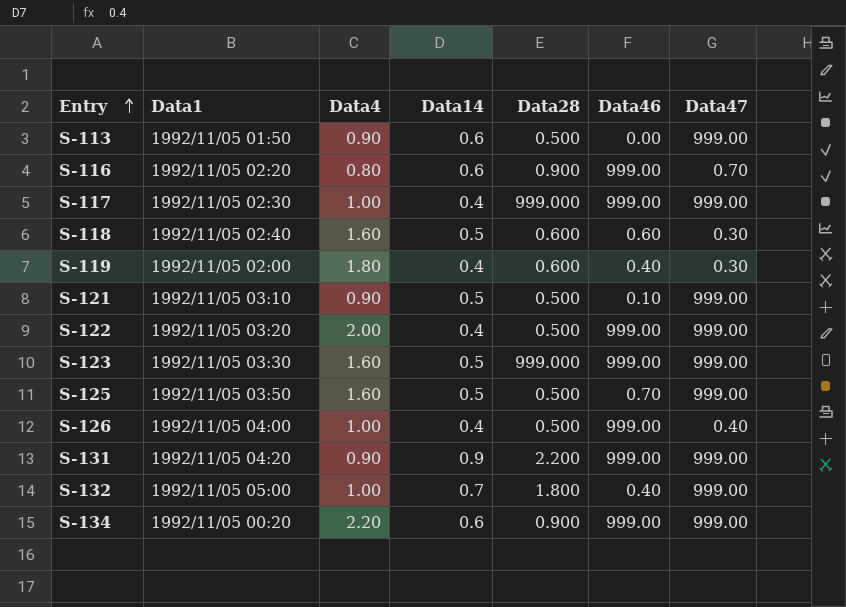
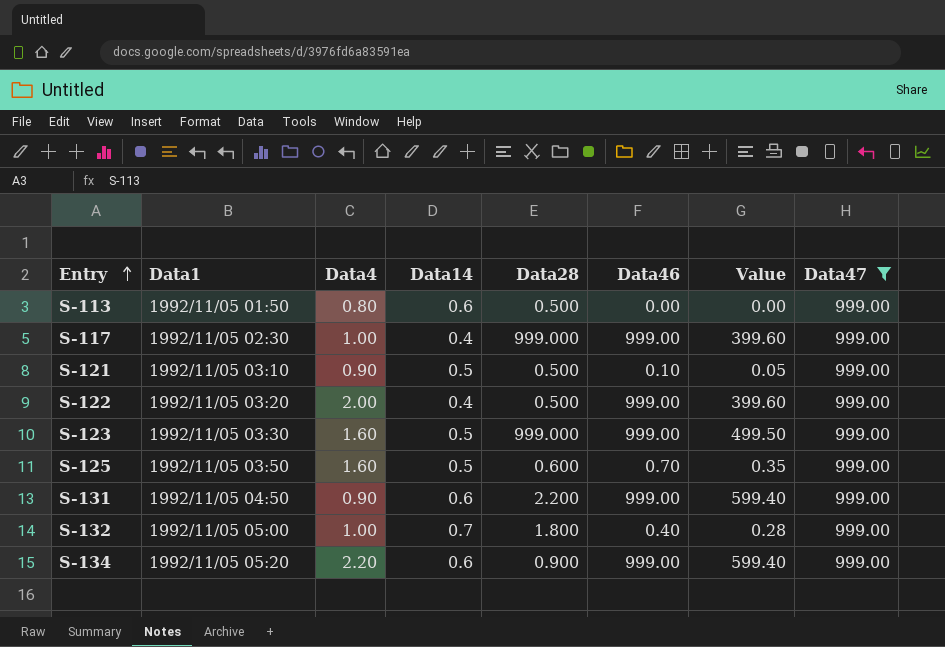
filter: none -> Data47 = 999.00
column Value | formula: none -> [Data14] * [Data46]
S-113 | Data4: 0.90 -> 0.80
S-125 | Data28: 0.500 -> 0.600
S-131 | Data1: 1992/11/05 04:20 -> 1992/11/05 04:50
S-131 | Data14: 0.9 -> 0.6
S-134 | Data1: 1992/11/05 00:20 -> 1992/11/05 05:20

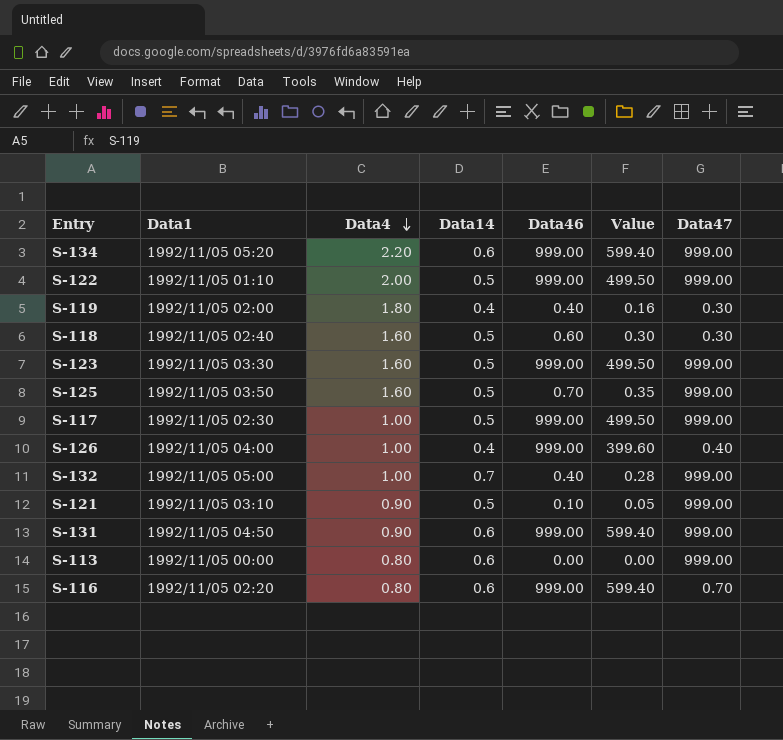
filter: Data47 = 999.00 -> none
row order: Entry ascending -> Data4 descending
column Data28 | position: 5 -> none
S-122 | Data1: 1992/11/05 03:20 -> 1992/11/05 01:10
S-122 | Data14: 0.4 -> 0.5
S-122 | Value: 399.60 -> 499.50
S-117 | Data14: 0.4 -> 0.5
S-117 | Value: 399.60 -> 499.50
S-113 | Data1: 1992/11/05 01:50 -> 1992/11/05 00:00

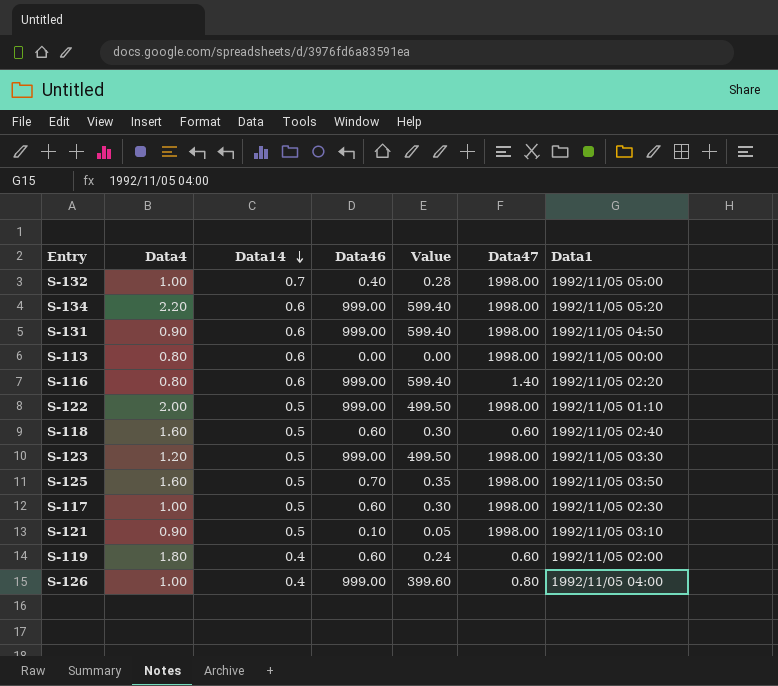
row order: Data4 descending -> Data14 descending
column Data1 | position: 2 -> 7
S-132 | Data47: 999.00 -> 1998.00
S-134 | Data47: 999.00 -> 1998.00
S-131 | Data47: 999.00 -> 1998.00
S-113 | Data47: 999.00 -> 1998.00
S-116 | Data47: 0.70 -> 1.40
S-122 | Data47: 999.00 -> 1998.00
S-118 | Data47: 0.30 -> 0.60
S-123 | Data4: 1.60 -> 1.20
S-123 | Data47: 999.00 -> 1998.00
S-125 | Data47: 999.00 -> 1998.00
S-117 | Data46: 999.00 -> 0.60
S-117 | Value: 499.50 -> 0.30
S-117 | Data47: 999.00 -> 1998.00
S-121 | Data47: 999.00 -> 1998.00
S-119 | Data46: 0.40 -> 0.60
S-119 | Value: 0.16 -> 0.24
S-119 | Data47: 0.30 -> 0.60
S-126 | Data47: 0.40 -> 0.80

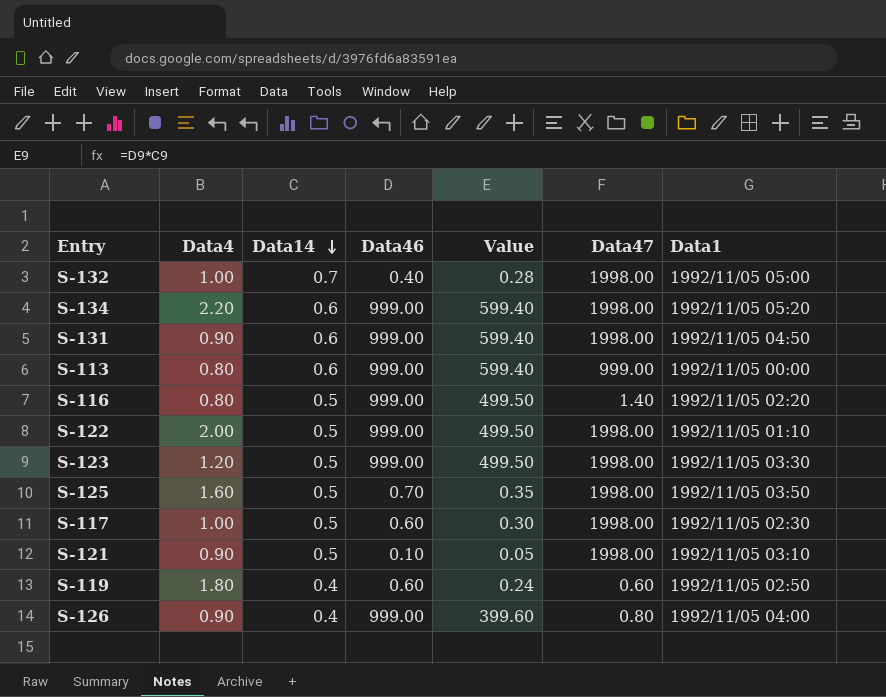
row S-118: 1.60 | 0.5 | 0.60 | 0.30 | 0.60 | 1992/11/05 02:40 -> none
S-113 | Data46: 0.00 -> 999.00
S-113 | Value: 0.00 -> 599.40
S-113 | Data47: 1998.00 -> 999.00
S-116 | Data14: 0.6 -> 0.5
S-116 | Value: 599.40 -> 499.50
S-119 | Data1: 1992/11/05 02:00 -> 1992/11/05 02:50
S-126 | Data4: 1.00 -> 0.90

